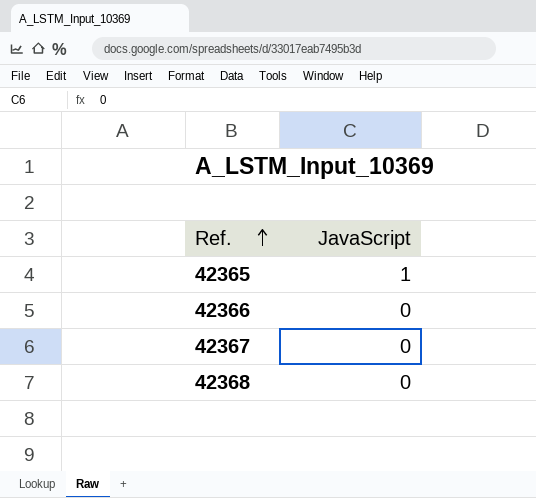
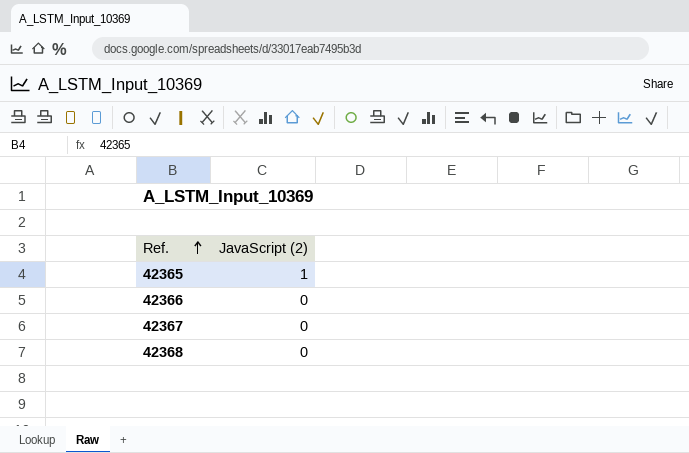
column name: JavaScript -> JavaScript (2)

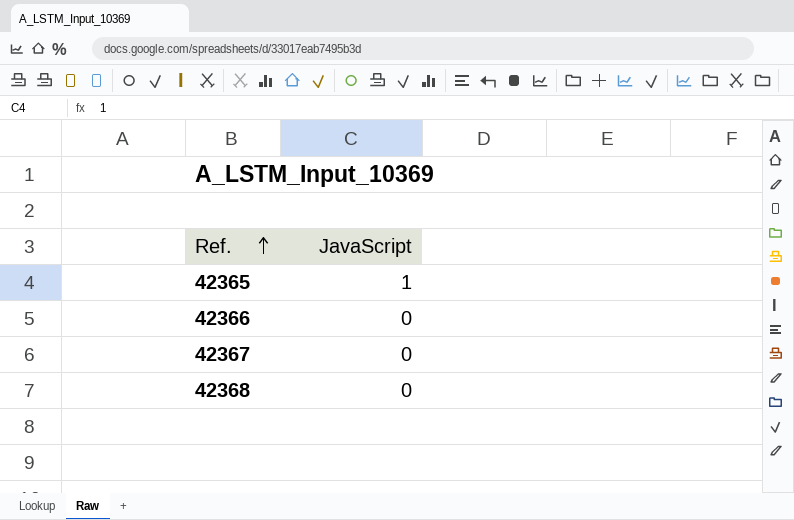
column name: JavaScript (2) -> JavaScript

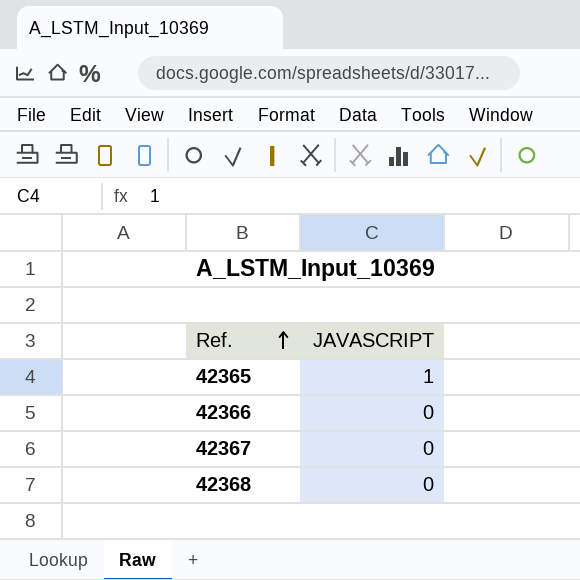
column name: JavaScript -> JAVASCRIPT

